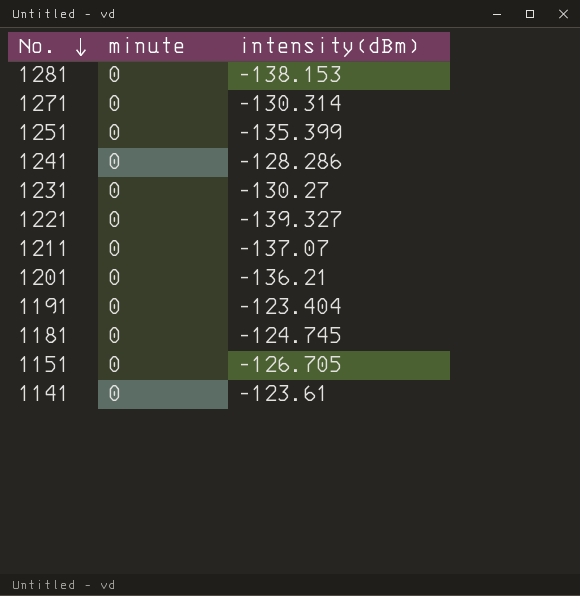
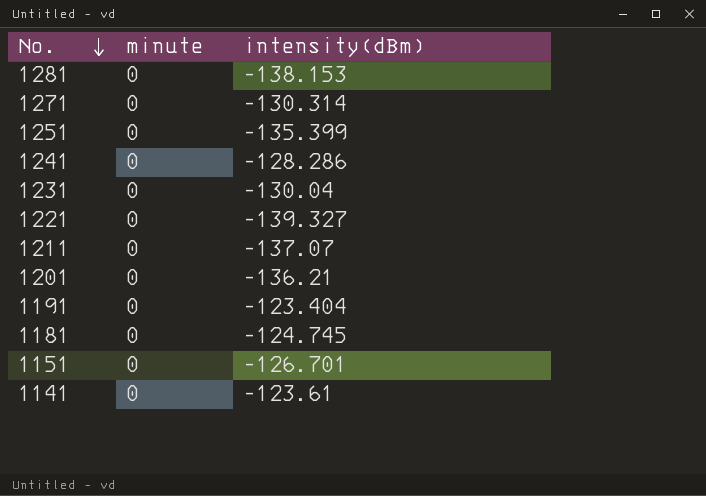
1231 | intensity(dBm): -130.27 -> -130.04
1151 | intensity(dBm): -126.705 -> -126.701

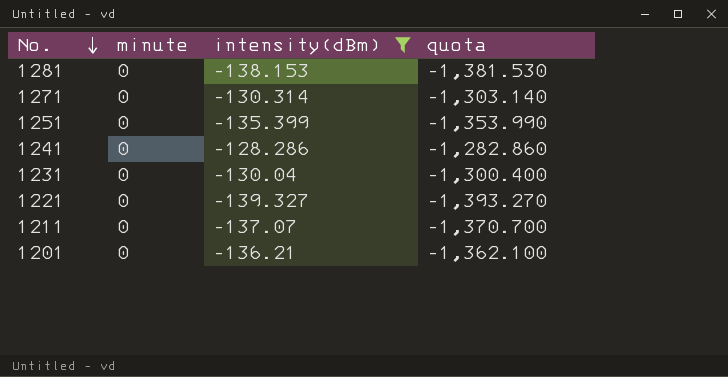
filter: none -> intensity(dBm) <= -128.286
column quota | formula: none -> [intensity(dBm)] * 10

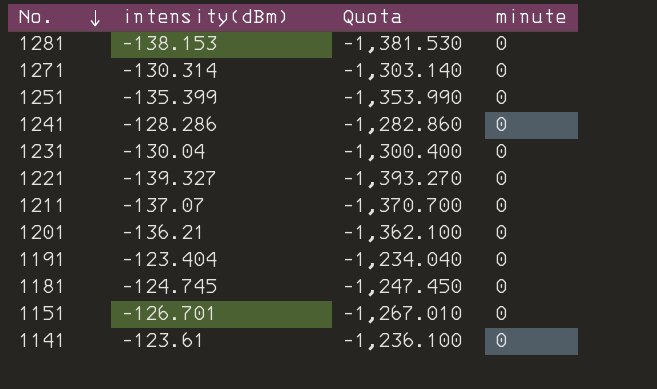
filter: intensity(dBm) <= -128.286 -> none
column name: quota -> Quota
column minute | position: 2 -> 4

